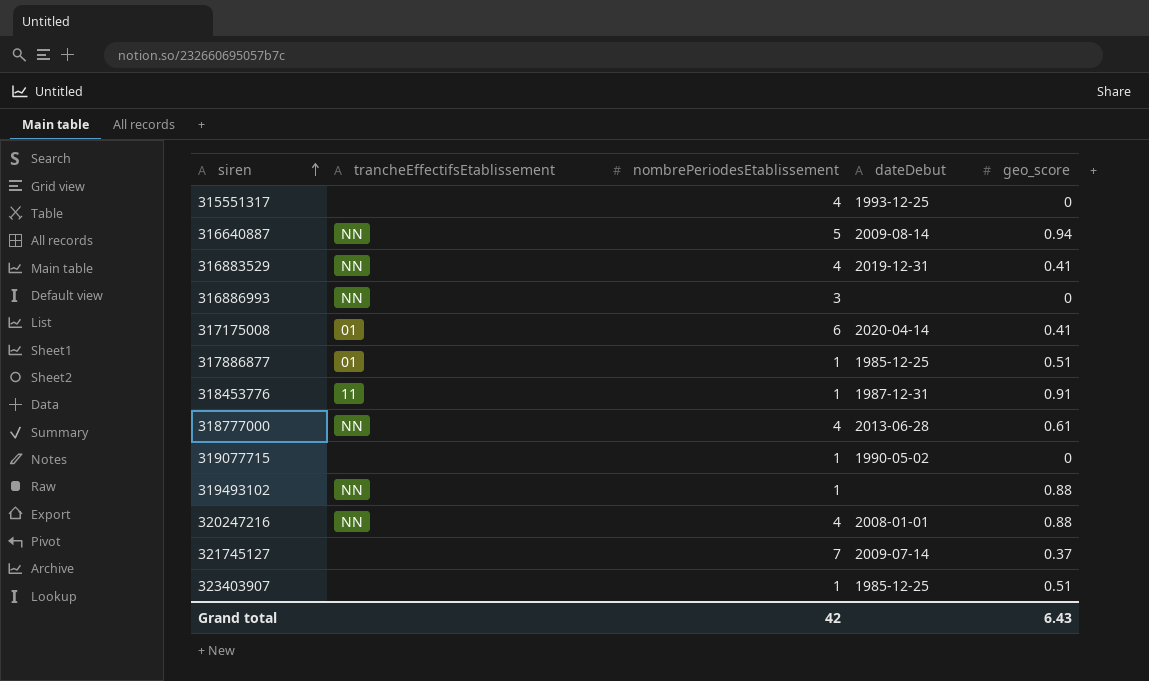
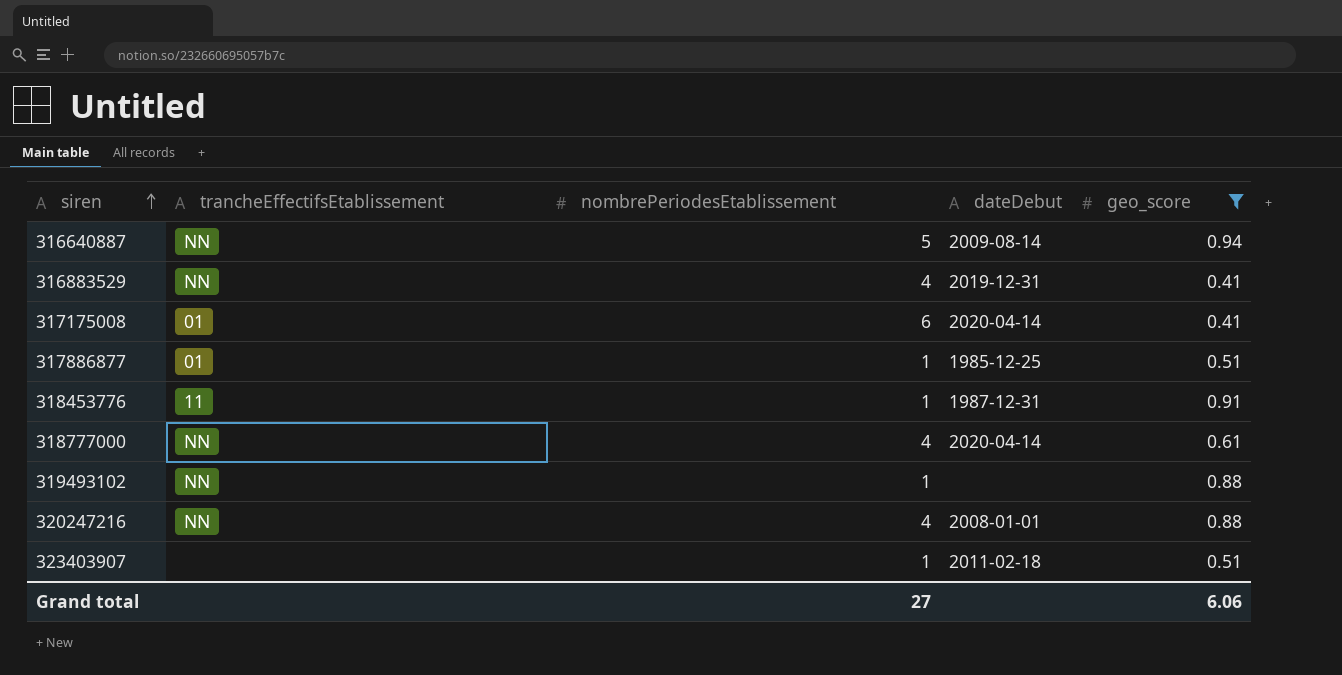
filter: none -> geo_score >= 0.41
318777000 | dateDebut: 2013-06-28 -> 2020-04-14
323403907 | dateDebut: 1985-12-25 -> 2011-02-18
Grand total | nombrePeriodesEtablissement: 42 -> 27
Grand total | geo_score: 6.43 -> 6.06

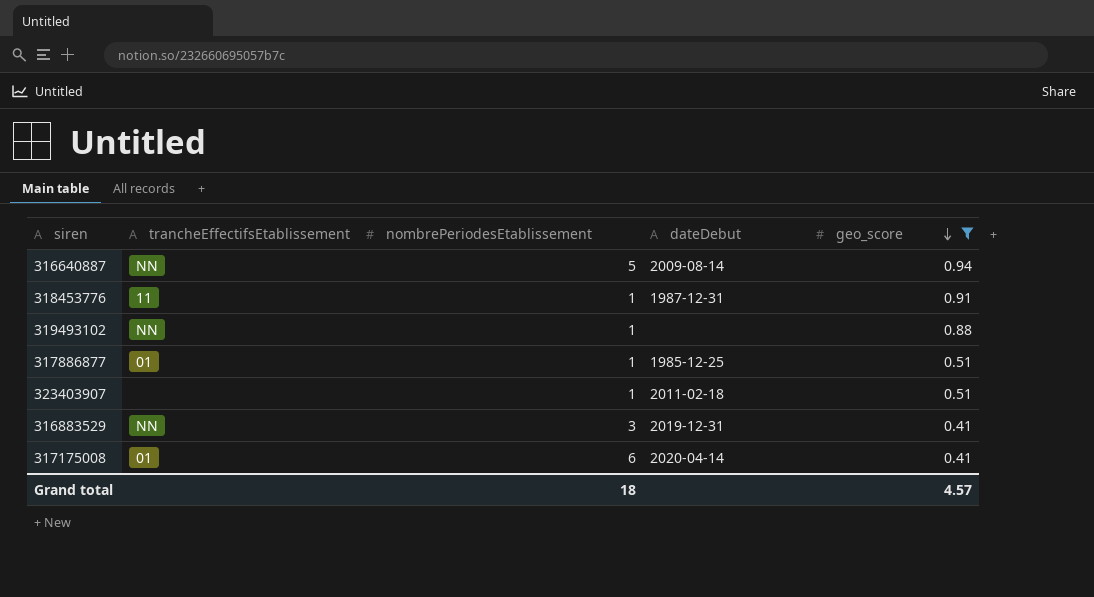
row order: siren ascending -> geo_score descending
row 318777000: NN | 4 | 2020-04-14 | 0.61 -> none
row 320247216: NN | 4 | 2008-01-01 | 0.88 -> none
316883529 | nombrePeriodesEtablissement: 4 -> 3
Grand total | nombrePeriodesEtablissement: 27 -> 18
Grand total | geo_score: 6.06 -> 4.57

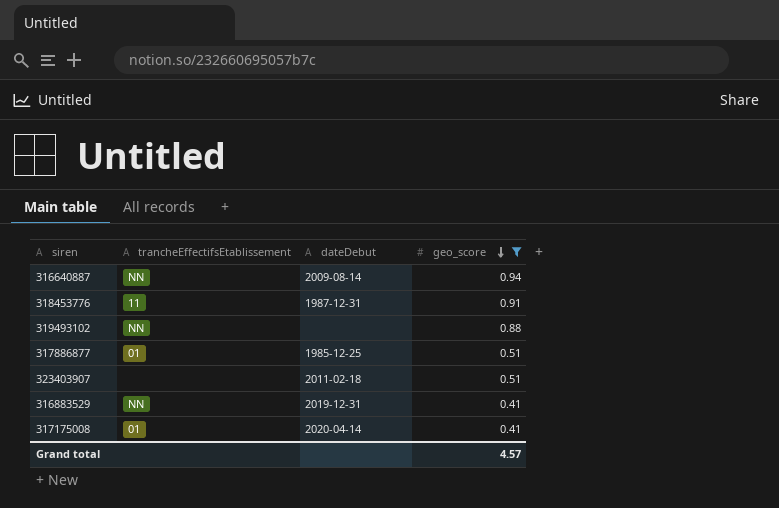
column nombrePeriodesEtablissement | position: 3 -> none

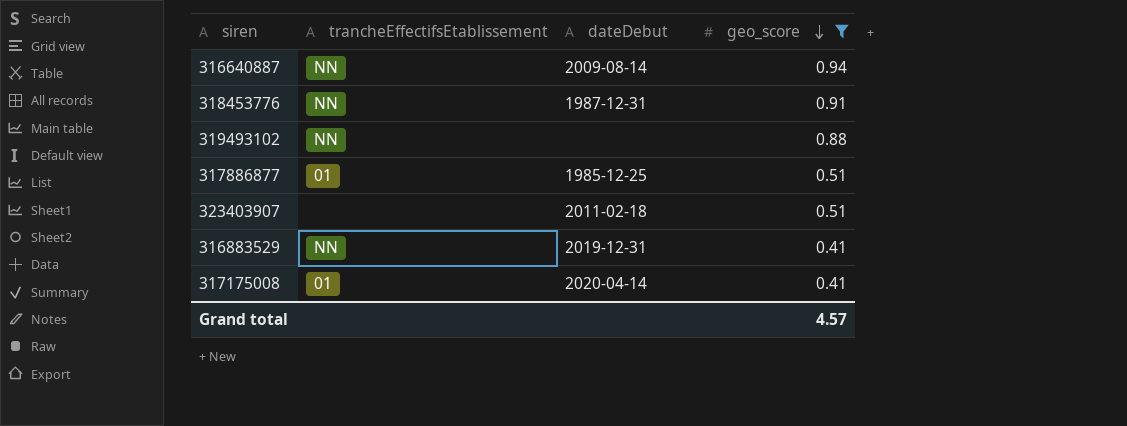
318453776 | trancheEffectifsEtablissement: 11 -> NN

